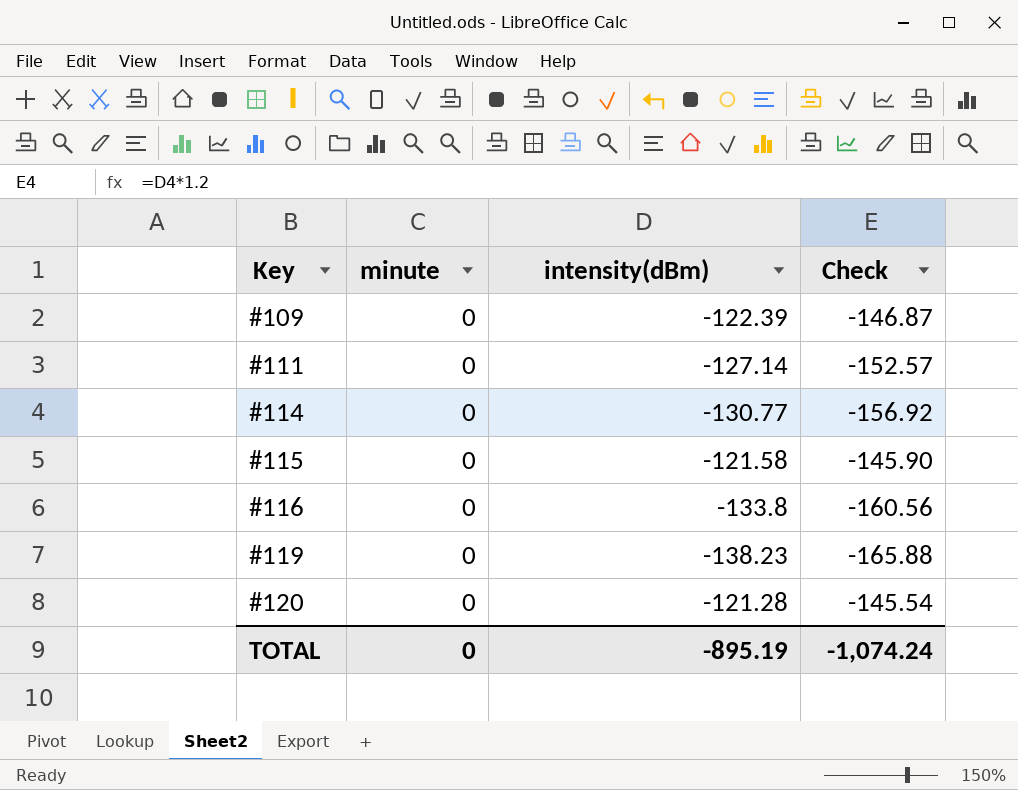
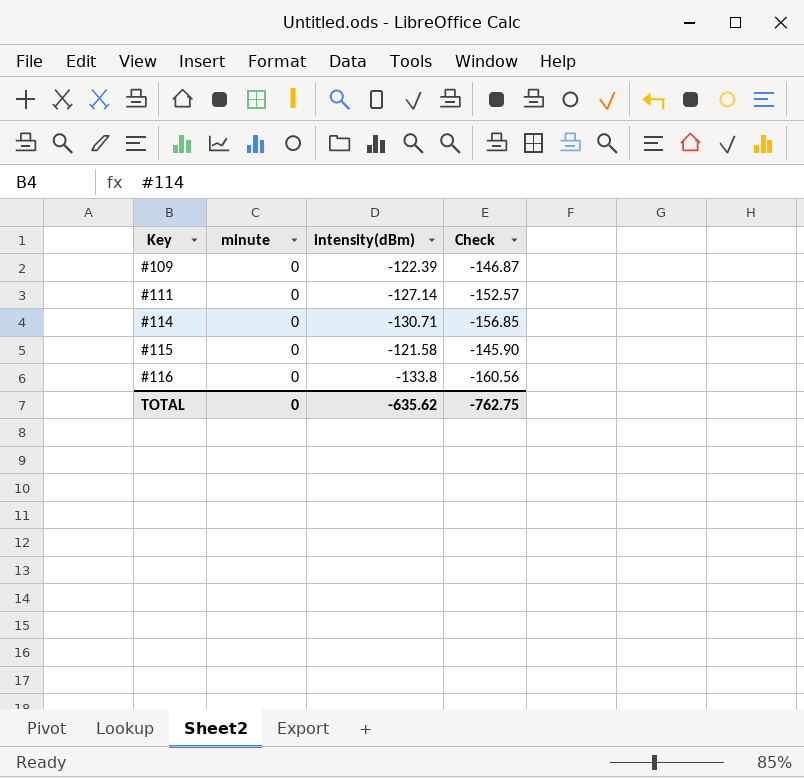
row #119: 0 | -138.23 | -165.88 -> none
row #120: 0 | -121.28 | -145.54 -> none
#114 | intensity(dBm): -130.77 -> -130.71
#114 | Check: -156.92 -> -156.85
TOTAL | intensity(dBm): -895.19 -> -635.62
TOTAL | Check: -1,074.24 -> -762.75

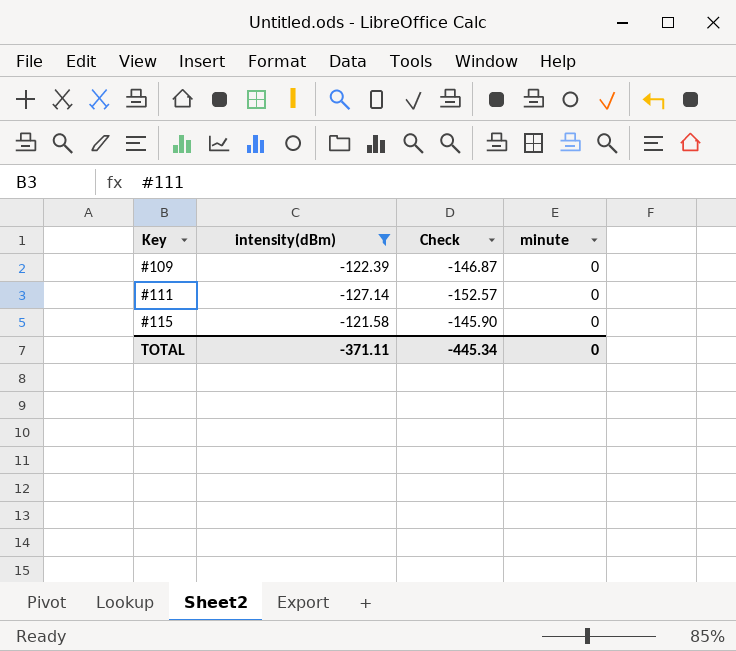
filter: none -> intensity(dBm) >= -127.14
column minute | position: 2 -> 4
TOTAL | intensity(dBm): -635.62 -> -371.11
TOTAL | Check: -762.75 -> -445.34

